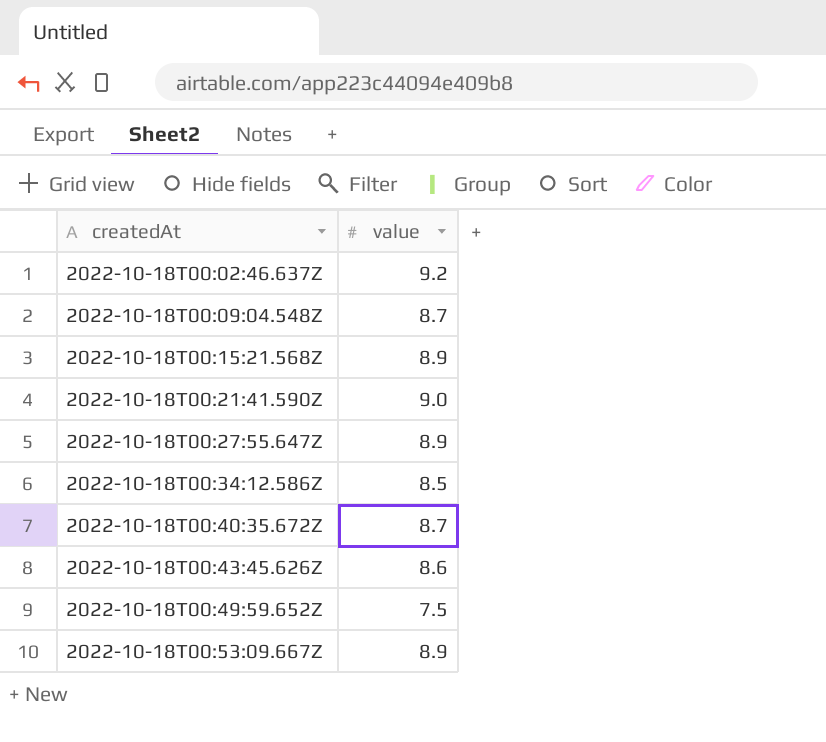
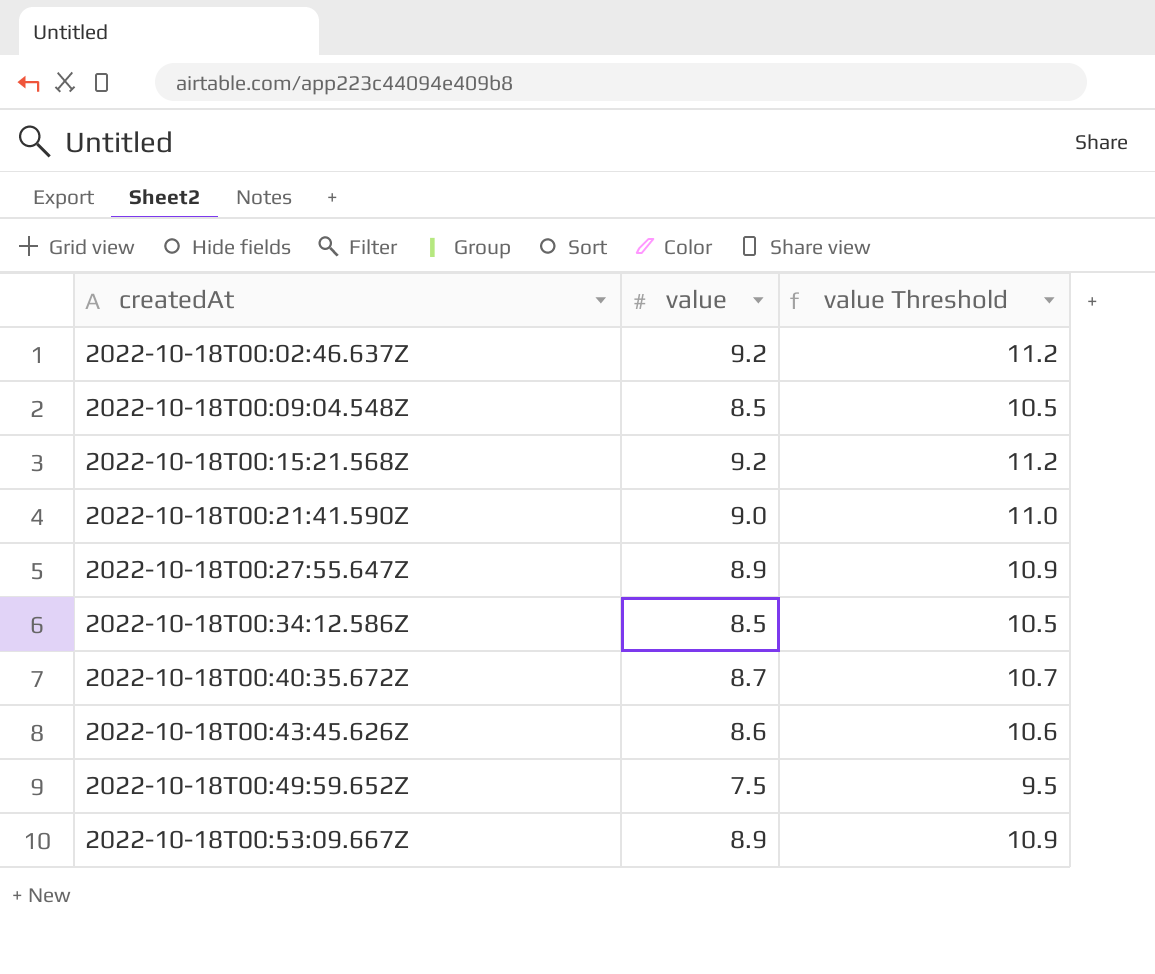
column value Threshold | formula: none -> [value] + 2
2022-10-18T00:09:04.548Z | value: 8.7 -> 8.5
2022-10-18T00:15:21.568Z | value: 8.9 -> 9.2

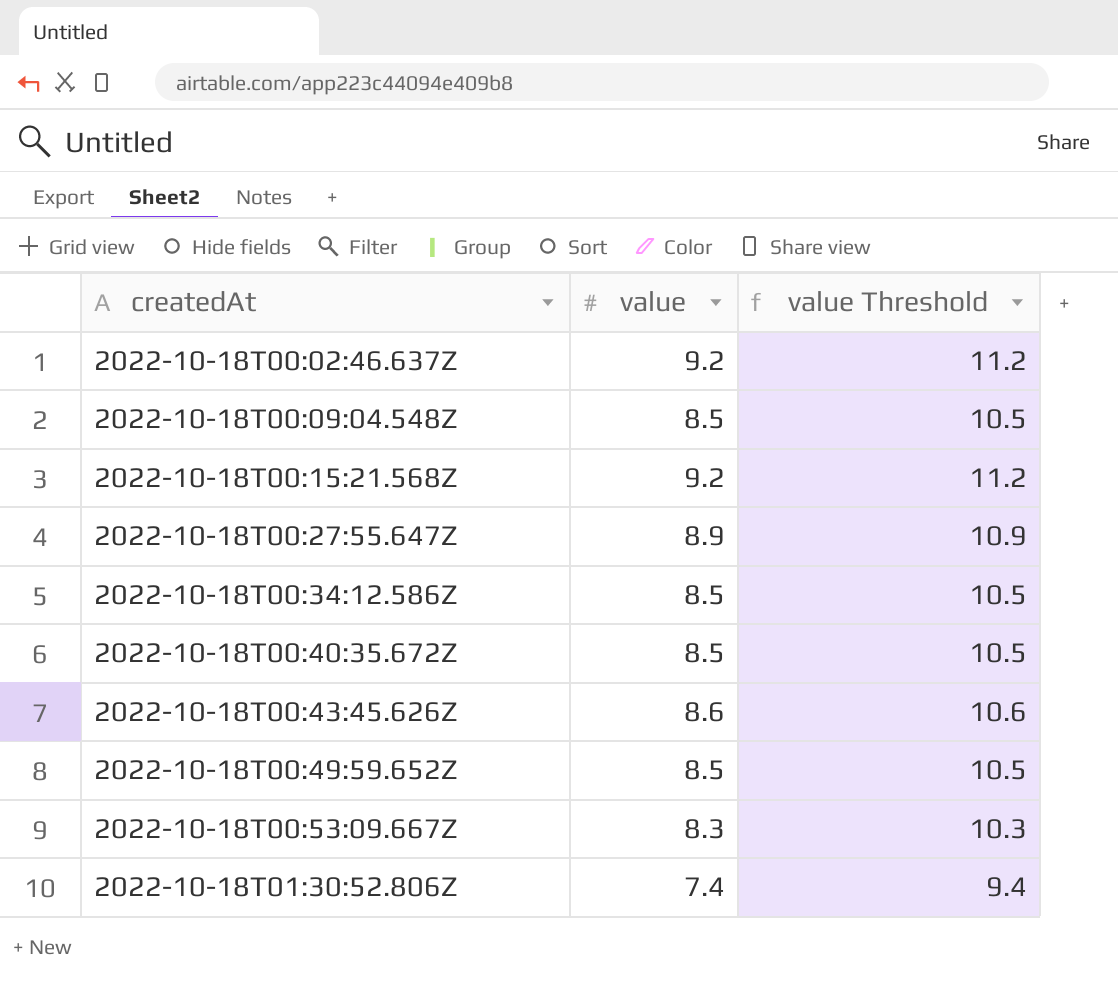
row 2022-10-18T00:21:41.590Z: 9.0 | 11.0 -> none
2022-10-18T00:40:35.672Z | value: 8.7 -> 8.5
2022-10-18T00:40:35.672Z | value Threshold: 10.7 -> 10.5
2022-10-18T00:49:59.652Z | value: 7.5 -> 8.5
2022-10-18T00:49:59.652Z | value Threshold: 9.5 -> 10.5
2022-10-18T00:53:09.667Z | value: 8.9 -> 8.3
2022-10-18T00:53:09.667Z | value Threshold: 10.9 -> 10.3
row 2022-10-18T01:30:52.806Z: none -> 7.4 | 9.4

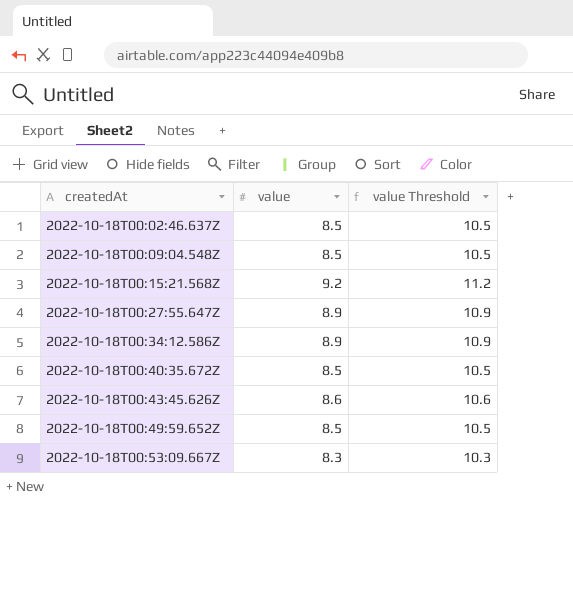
row 2022-10-18T01:30:52.806Z: 7.4 | 9.4 -> none
2022-10-18T00:02:46.637Z | value: 9.2 -> 8.5
2022-10-18T00:02:46.637Z | value Threshold: 11.2 -> 10.5
2022-10-18T00:34:12.586Z | value: 8.5 -> 8.9
2022-10-18T00:34:12.586Z | value Threshold: 10.5 -> 10.9

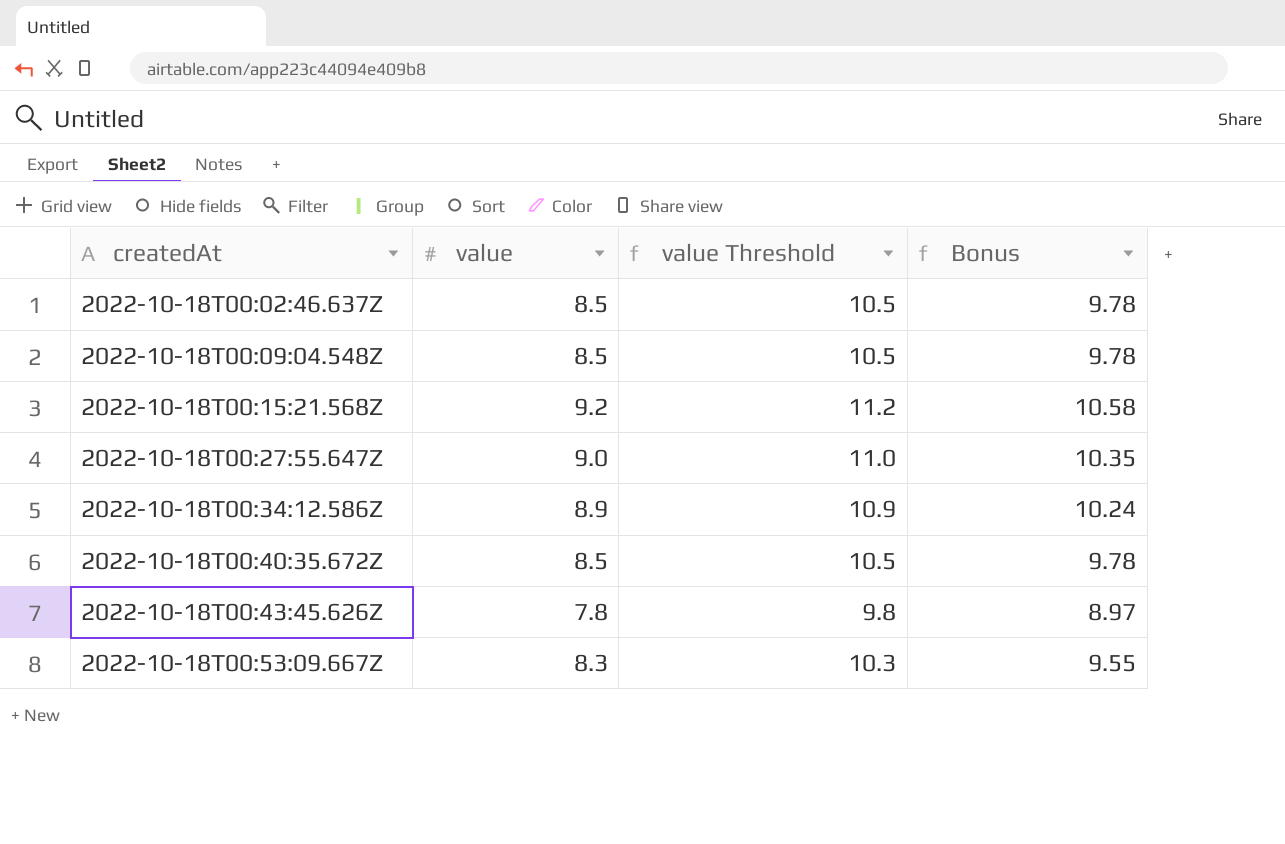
column Bonus | formula: none -> [value] * 1.15
row 2022-10-18T00:49:59.652Z: 8.5 | 10.5 -> none
2022-10-18T00:27:55.647Z | value: 8.9 -> 9.0
2022-10-18T00:27:55.647Z | value Threshold: 10.9 -> 11.0
2022-10-18T00:43:45.626Z | value: 8.6 -> 7.8
2022-10-18T00:43:45.626Z | value Threshold: 10.6 -> 9.8

